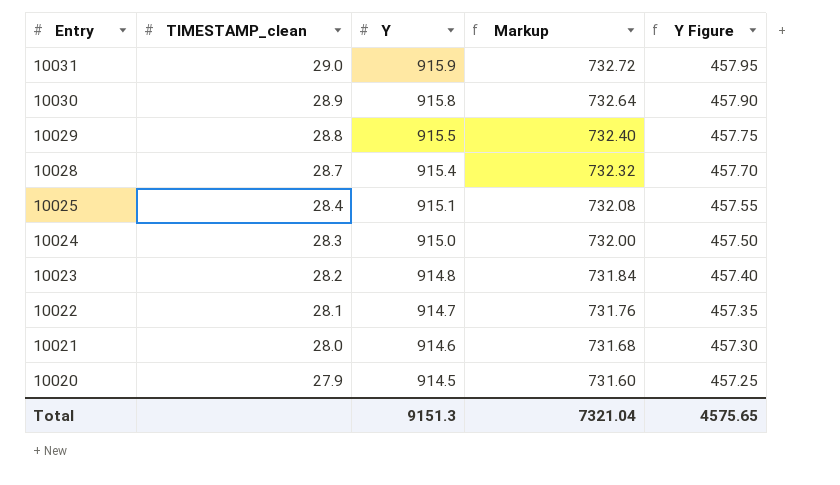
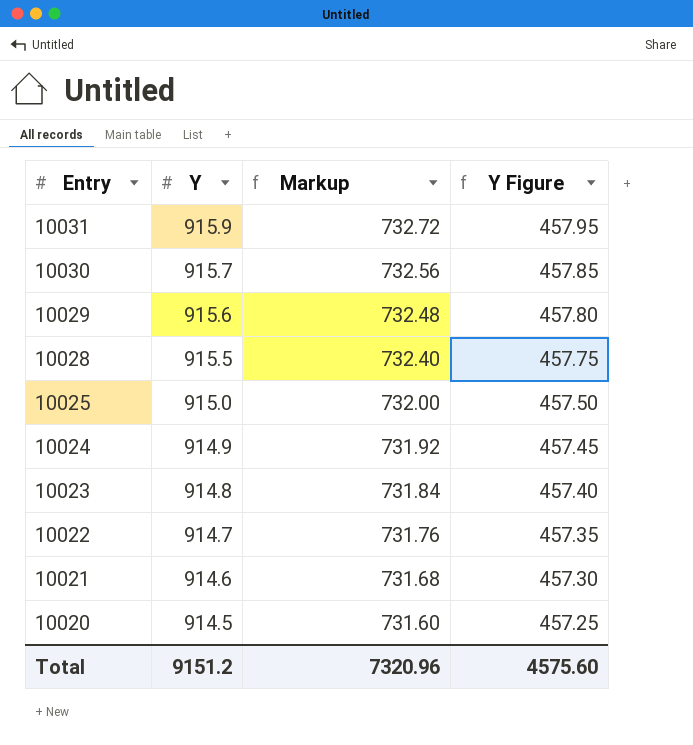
column TIMESTAMP_clean | position: 2 -> none
10030 | Y: 915.8 -> 915.7
10030 | Markup: 732.64 -> 732.56
10030 | Y Figure: 457.90 -> 457.85
10029 | Y: 915.5 -> 915.6
10029 | Markup: 732.40 -> 732.48
10029 | Y Figure: 457.75 -> 457.80
10028 | Y: 915.4 -> 915.5
10028 | Markup: 732.32 -> 732.40
10028 | Y Figure: 457.70 -> 457.75
10025 | Y: 915.1 -> 915.0
10025 | Markup: 732.08 -> 732.00
10025 | Y Figure: 457.55 -> 457.50
10024 | Y: 915.0 -> 914.9
10024 | Markup: 732.00 -> 731.92
10024 | Y Figure: 457.50 -> 457.45
Total | Y: 9151.3 -> 9151.2
Total | Markup: 7321.04 -> 7320.96
Total | Y Figure: 4575.65 -> 4575.60

